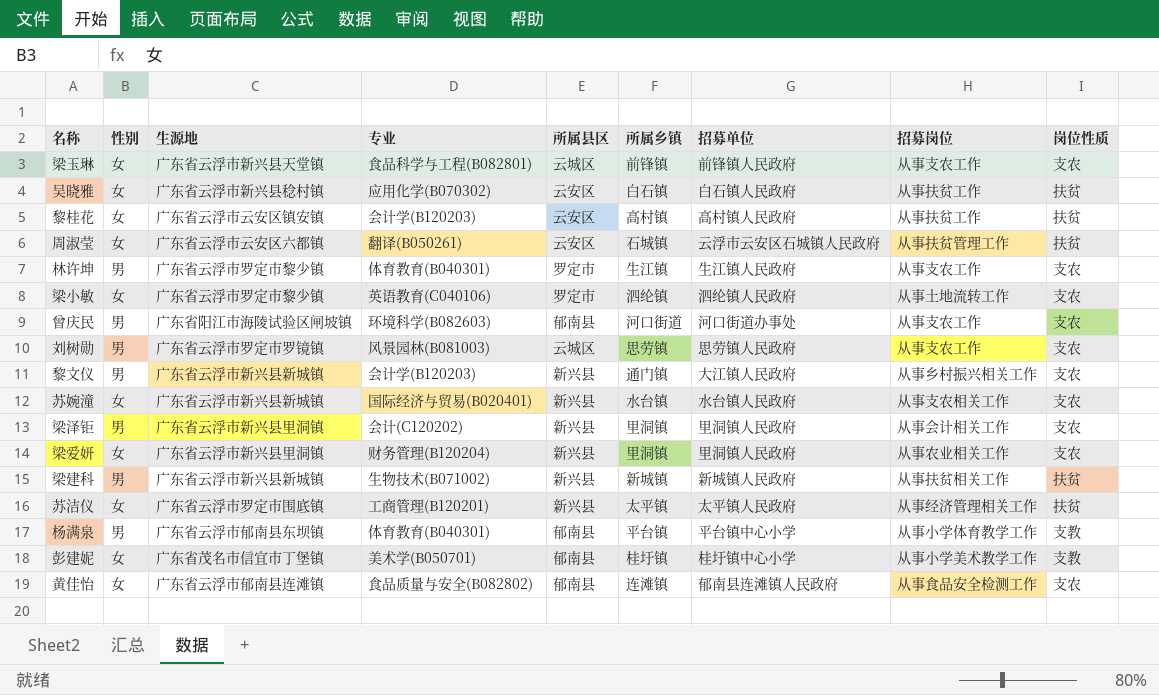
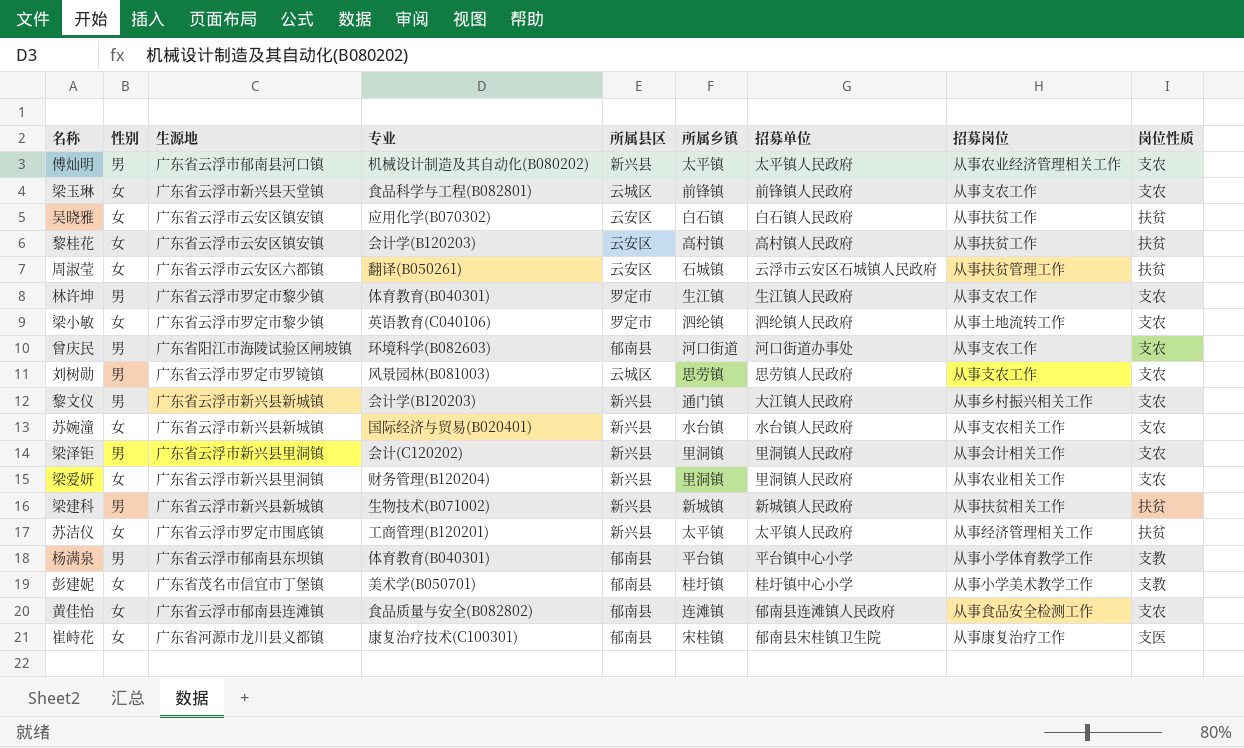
row 傅灿明: none -> 男 | 广东省云浮市郁南县河口镇 | 机械设计制造及其自动化(B080202) | 新兴县 | 太平镇 | 太平镇人民政府 | 从事农业经济管理相关工作 | 支农
吴晓雅 | 生源地: 广东省云浮市新兴县稔村镇 -> 广东省云浮市云安区镇安镇
row 崔峙花: none -> 女 | 广东省河源市龙川县义都镇 | 康复治疗技术(C100301) | 郁南县 | 宋桂镇 | 郁南县宋桂镇卫生院 | 从事康复治疗工作 | 支医

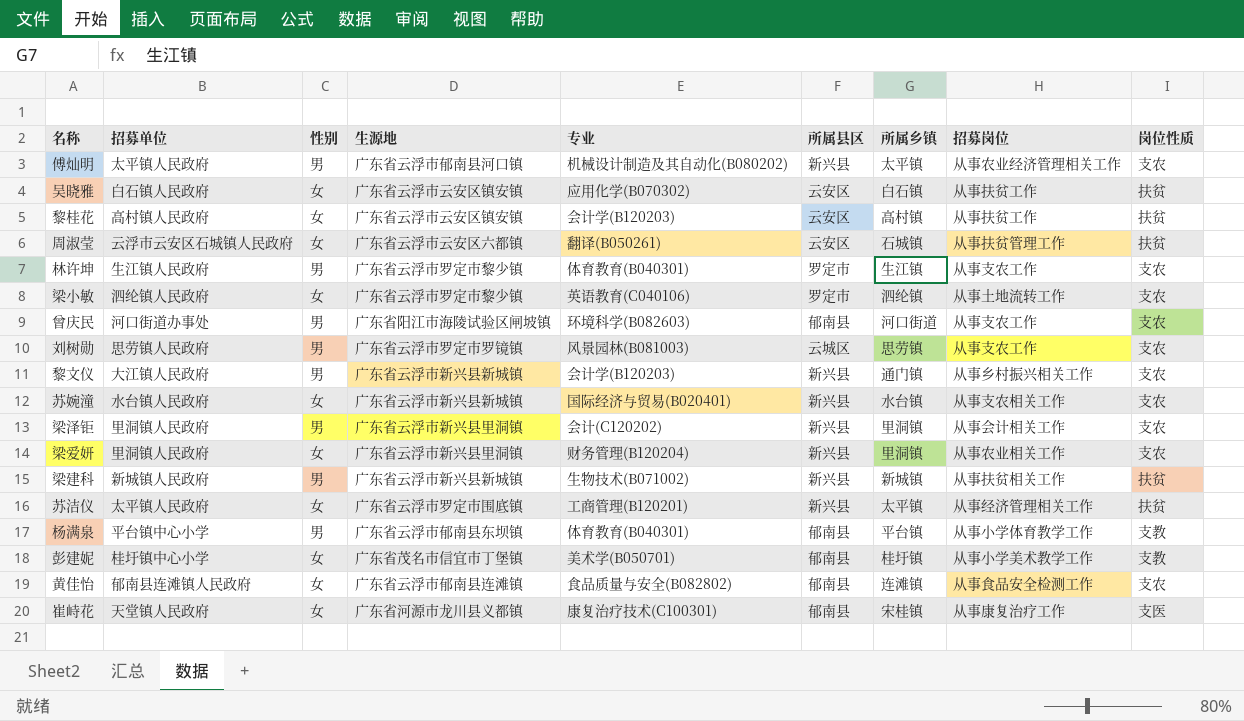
column 招募单位 | position: 7 -> 2
row 梁玉琳: 女 | 广东省云浮市新兴县天堂镇 | 食品科学与工程(B082801) | 云城区 | 前锋镇 | 前锋镇人民政府 | 从事支农工作 | 支农 -> none
崔峙花 | 招募单位: 郁南县宋桂镇卫生院 -> 天堂镇人民政府

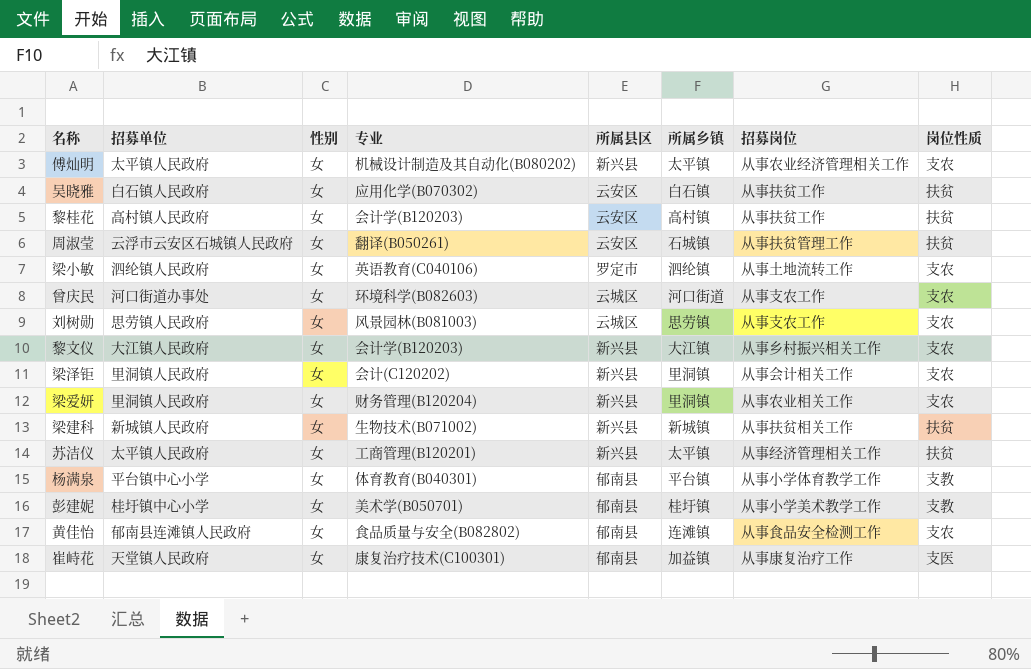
column 生源地 | position: 4 -> none
row 林许坤: 生江镇人民政府 | 男 | 广东省云浮市罗定市黎少镇 | 体育教育(B040301) | 罗定市 | 生江镇 | 从事支农工作 | 支农 -> none
row 苏婉潼: 水台镇人民政府 | 女 | 广东省云浮市新兴县新城镇 | 国际经济与贸易(B020401) | 新兴县 | 水台镇 | 从事支农相关工作 | 支农 -> none
傅灿明 | 性别: 男 -> 女
曾庆民 | 性别: 男 -> 女
曾庆民 | 所属县区: 郁南县 -> 云城区
刘树勋 | 性别: 男 -> 女
黎文仪 | 性别: 男 -> 女
黎文仪 | 所属乡镇: 通门镇 -> 大江镇
梁泽钜 | 性别: 男 -> 女
梁建科 | 性别: 男 -> 女
杨满泉 | 性别: 男 -> 女
崔峙花 | 所属乡镇: 宋桂镇 -> 加益镇

